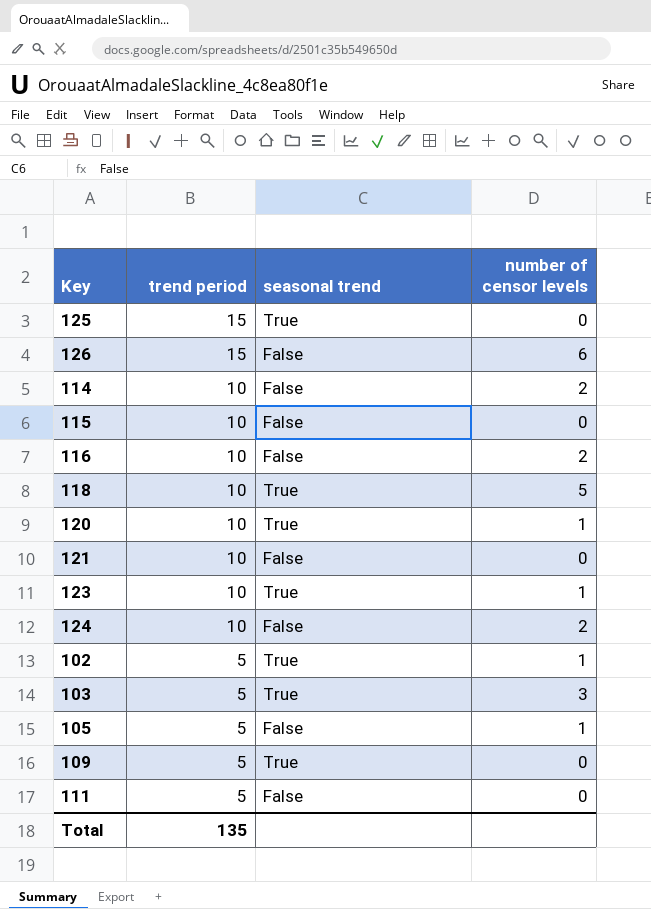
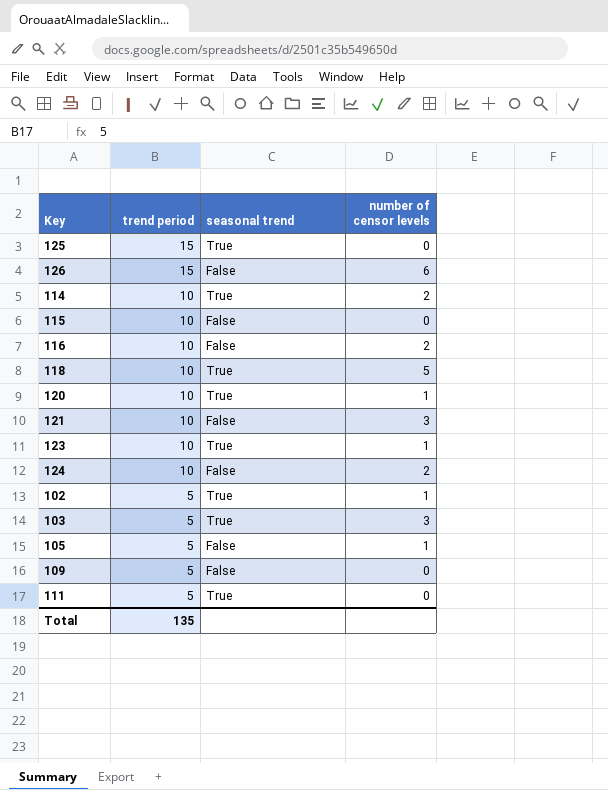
114 | seasonal trend: False -> True
121 | number of censor levels: 0 -> 3
109 | seasonal trend: True -> False
111 | seasonal trend: False -> True

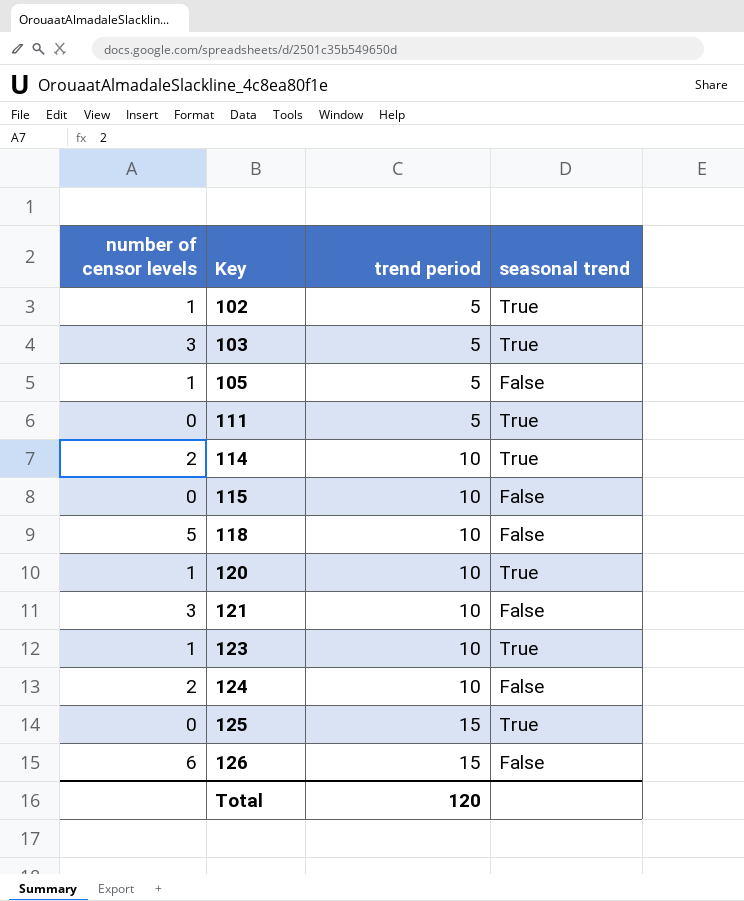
row order: trend period descending -> Key ascending
column number of censor levels | position: 4 -> 1
row 116: 10 | False | 2 -> none
row 109: 5 | False | 0 -> none
118 | seasonal trend: True -> False
Total | trend period: 135 -> 120

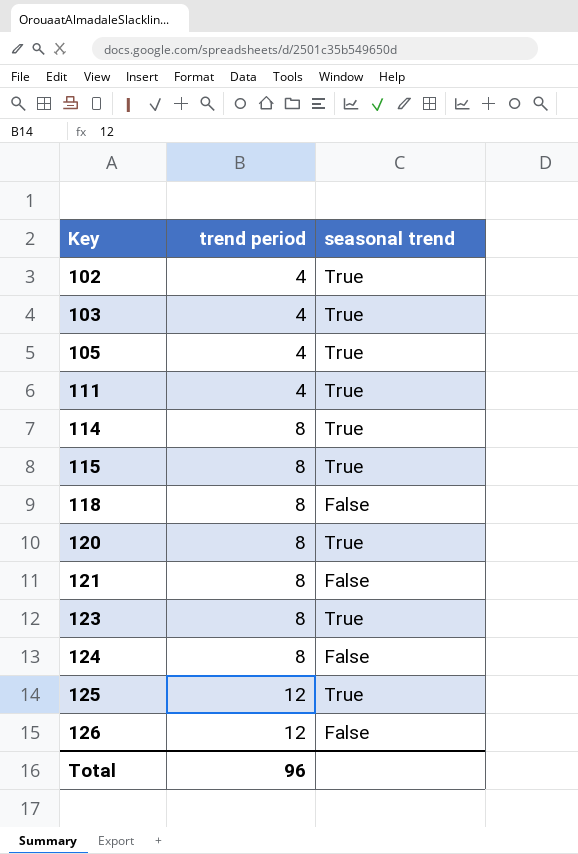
column number of censor levels | position: 1 -> none
102 | trend period: 5 -> 4
103 | trend period: 5 -> 4
105 | trend period: 5 -> 4
105 | seasonal trend: False -> True
111 | trend period: 5 -> 4
114 | trend period: 10 -> 8
115 | trend period: 10 -> 8
115 | seasonal trend: False -> True
118 | trend period: 10 -> 8
120 | trend period: 10 -> 8
121 | trend period: 10 -> 8
123 | trend period: 10 -> 8
124 | trend period: 10 -> 8
125 | trend period: 15 -> 12
126 | trend period: 15 -> 12
Total | trend period: 120 -> 96

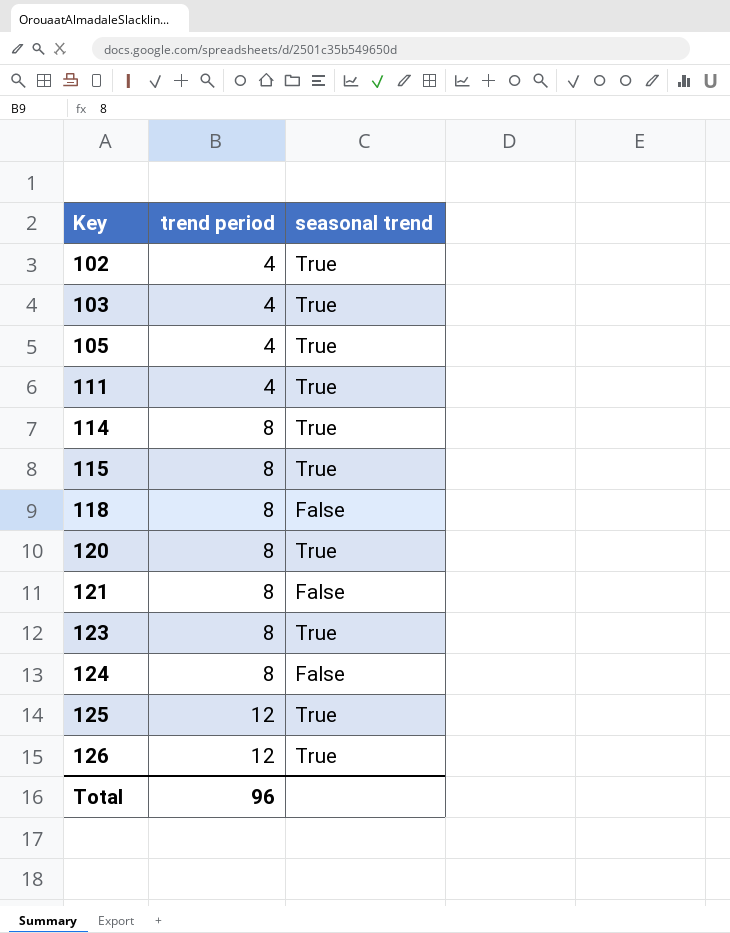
126 | seasonal trend: False -> True

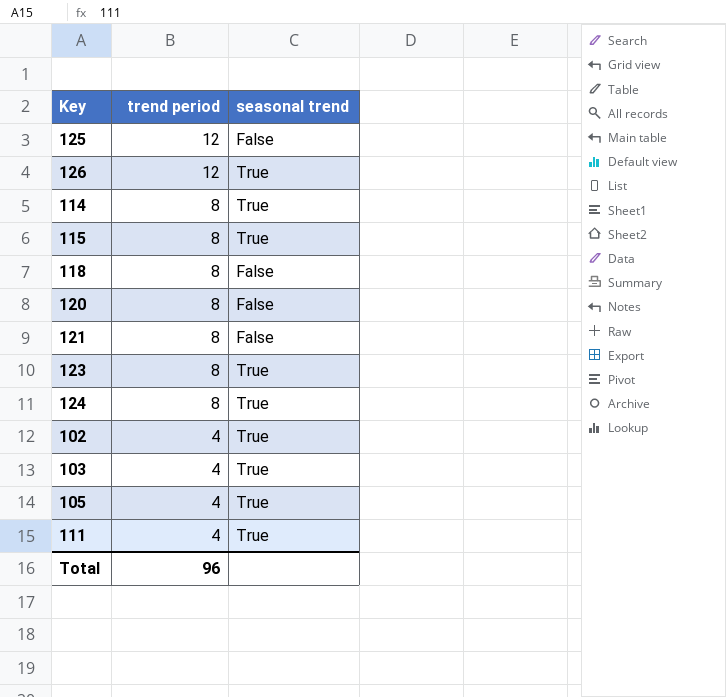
row order: Key ascending -> trend period descending
125 | seasonal trend: True -> False
120 | seasonal trend: True -> False
124 | seasonal trend: False -> True

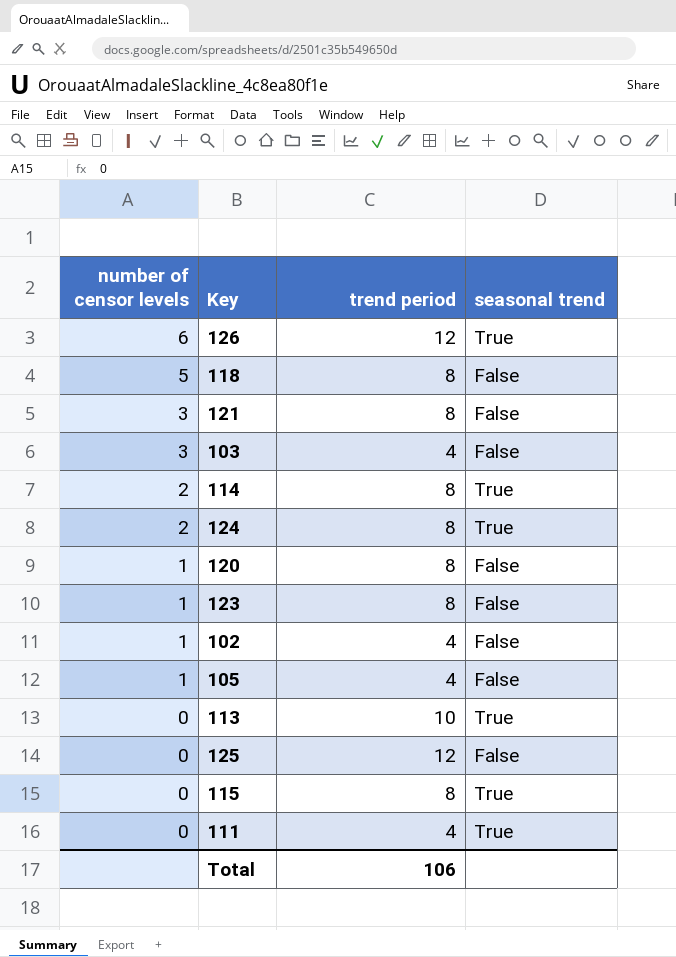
row order: trend period descending -> number of censor levels descending
column number of censor levels | position: none -> 1
103 | seasonal trend: True -> False
123 | seasonal trend: True -> False
102 | seasonal trend: True -> False
105 | seasonal trend: True -> False
row 113: none -> 0 | 10 | True
Total | trend period: 96 -> 106

